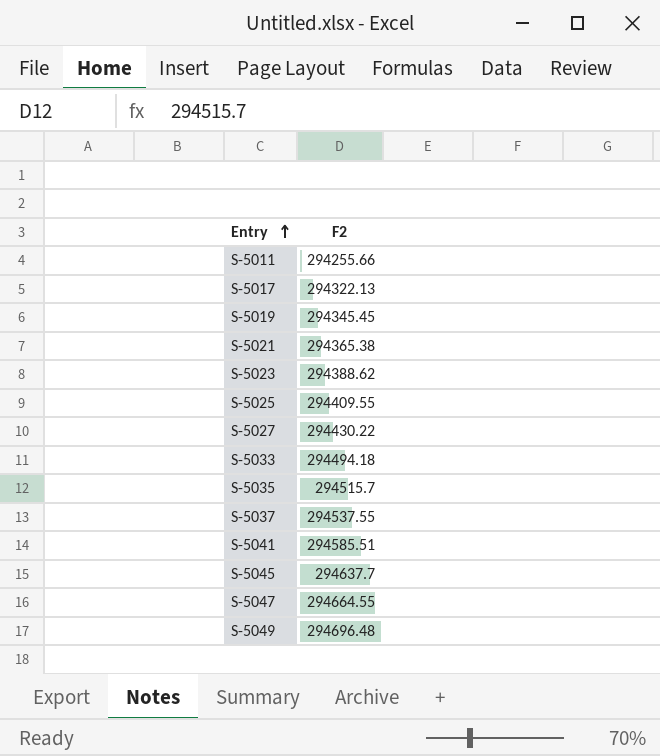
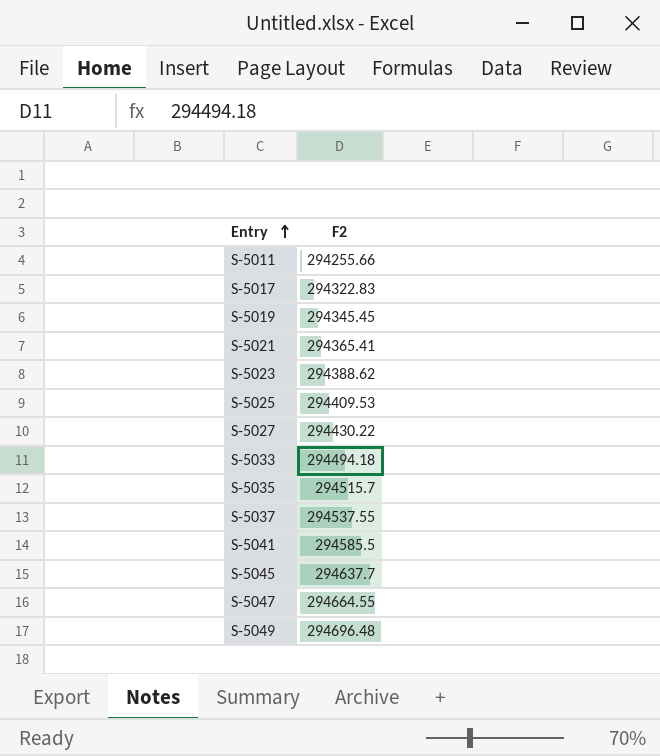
S-5017 | F2: 294322.13 -> 294322.83
S-5021 | F2: 294365.38 -> 294365.41
S-5025 | F2: 294409.55 -> 294409.53
S-5041 | F2: 294585.51 -> 294585.5

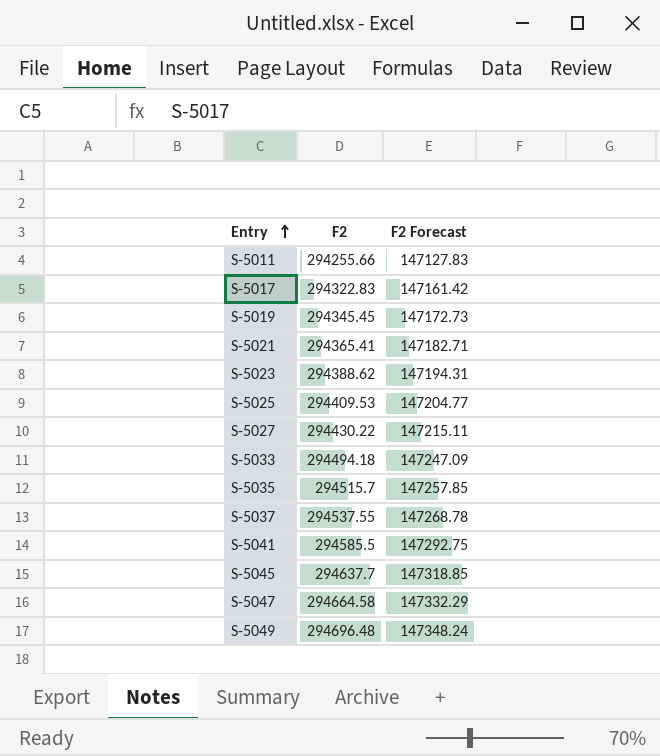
column F2 Forecast | formula: none -> [F2] * 0.5
S-5047 | F2: 294664.55 -> 294664.58

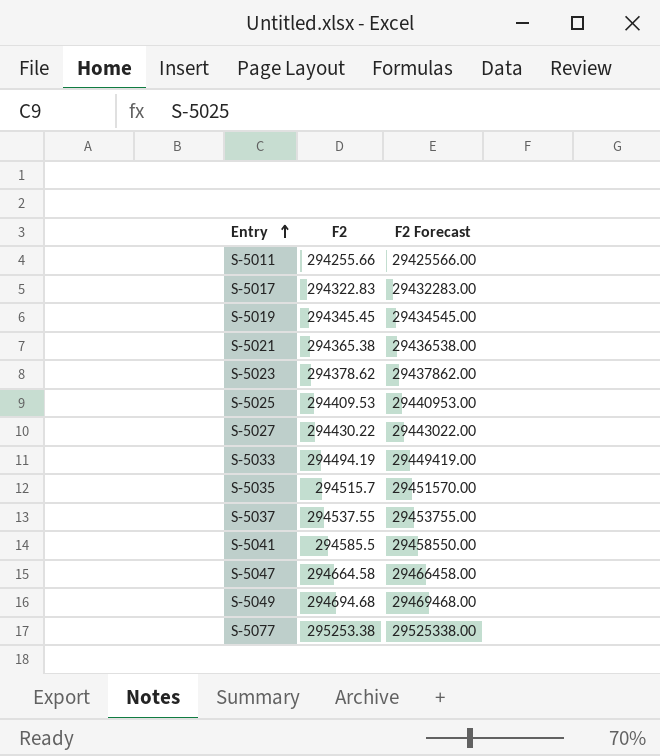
column F2 Forecast | formula: [F2] * 0.5 -> [F2] * 100
row S-5045: 294637.7 | 147318.85 -> none
S-5021 | F2: 294365.41 -> 294365.38
S-5023 | F2: 294388.62 -> 294378.62
S-5033 | F2: 294494.18 -> 294494.19
S-5049 | F2: 294696.48 -> 294694.68
row S-5077: none -> 295253.38 | 29525338.00

